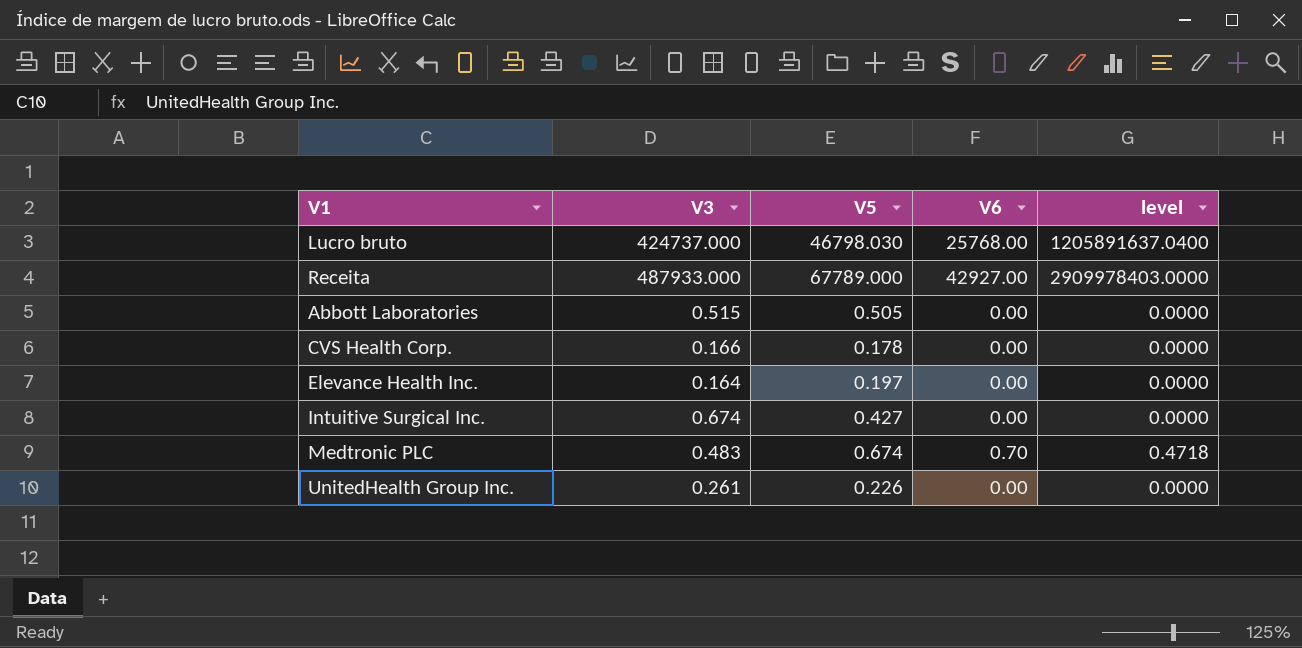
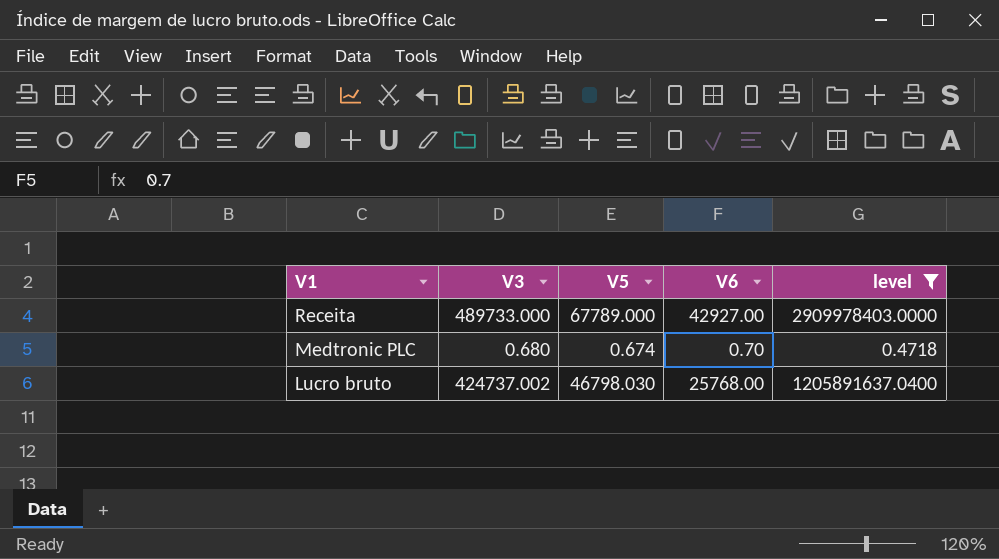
filter: none -> level != 0.0000
row order: none -> V1 descending
Receita | V3: 487933.000 -> 489733.000
Medtronic PLC | V3: 0.483 -> 0.680
Lucro bruto | V3: 424737.000 -> 424737.002

